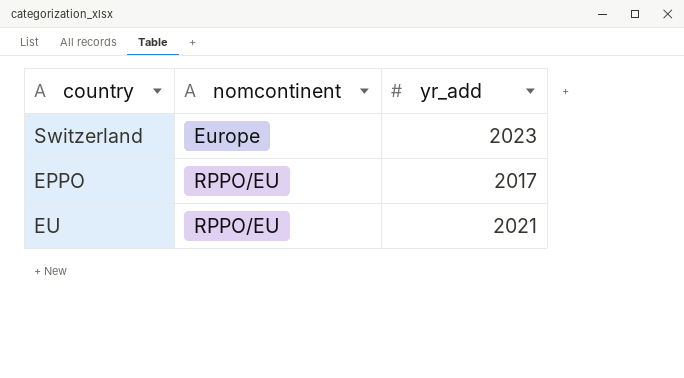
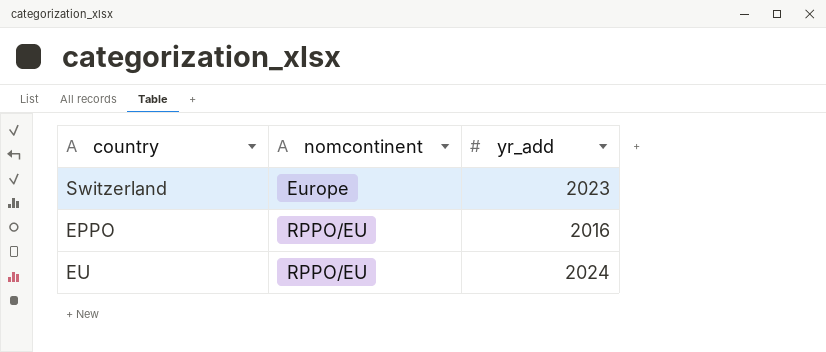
EPPO | yr_add: 2017 -> 2016
EU | yr_add: 2021 -> 2024

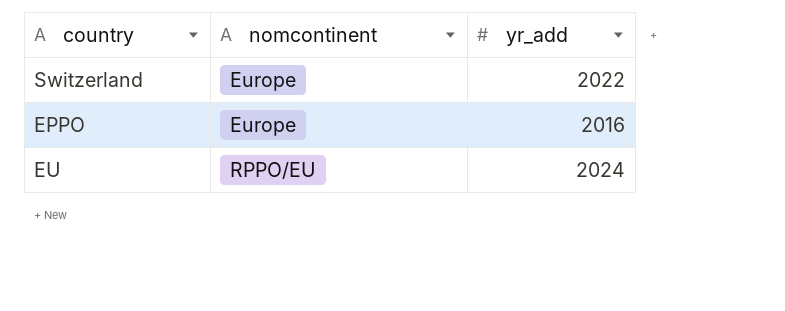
Switzerland | yr_add: 2023 -> 2022
EPPO | nomcontinent: RPPO/EU -> Europe

